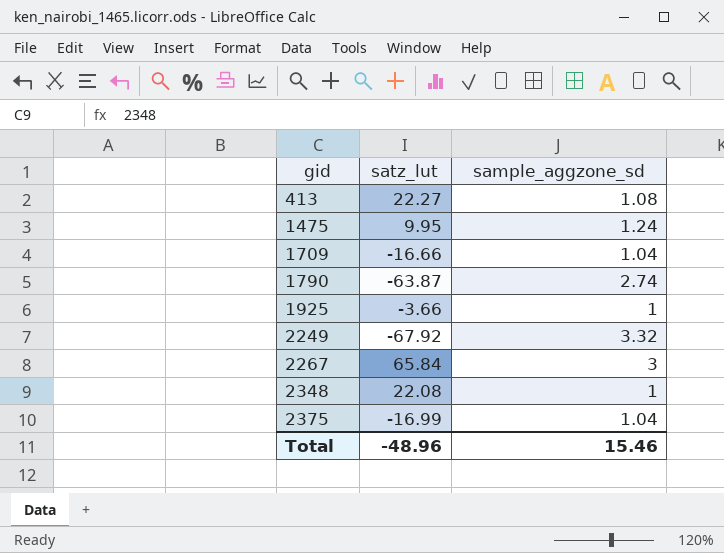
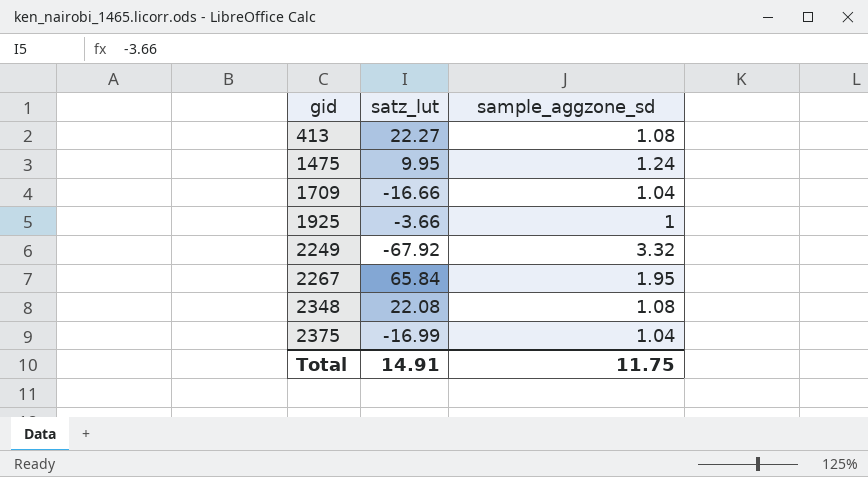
row 1790: -63.87 | 2.74 -> none
2267 | sample_aggzone_sd: 3 -> 1.95
2348 | sample_aggzone_sd: 1 -> 1.08
Total | satz_lut: -48.96 -> 14.91
Total | sample_aggzone_sd: 15.46 -> 11.75

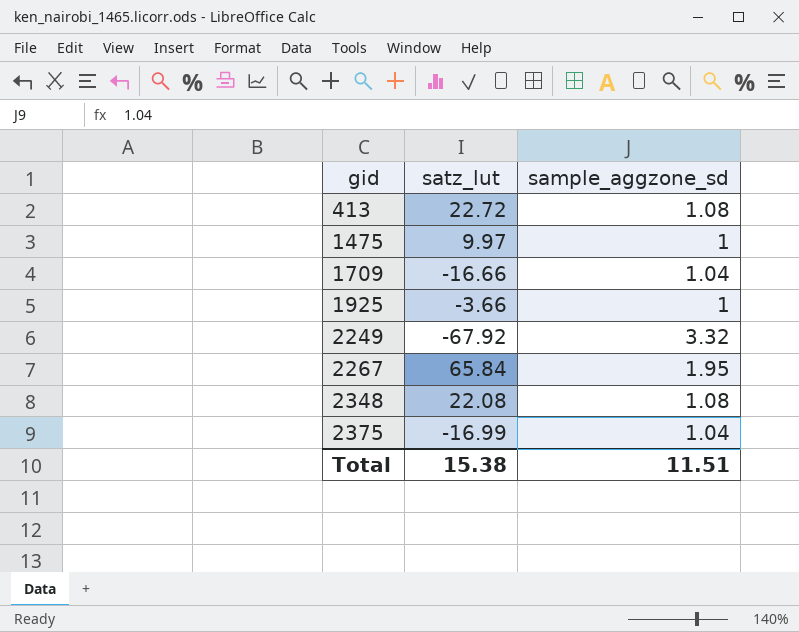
413 | satz_lut: 22.27 -> 22.72
1475 | satz_lut: 9.95 -> 9.97
1475 | sample_aggzone_sd: 1.24 -> 1
Total | satz_lut: 14.91 -> 15.38
Total | sample_aggzone_sd: 11.75 -> 11.51

